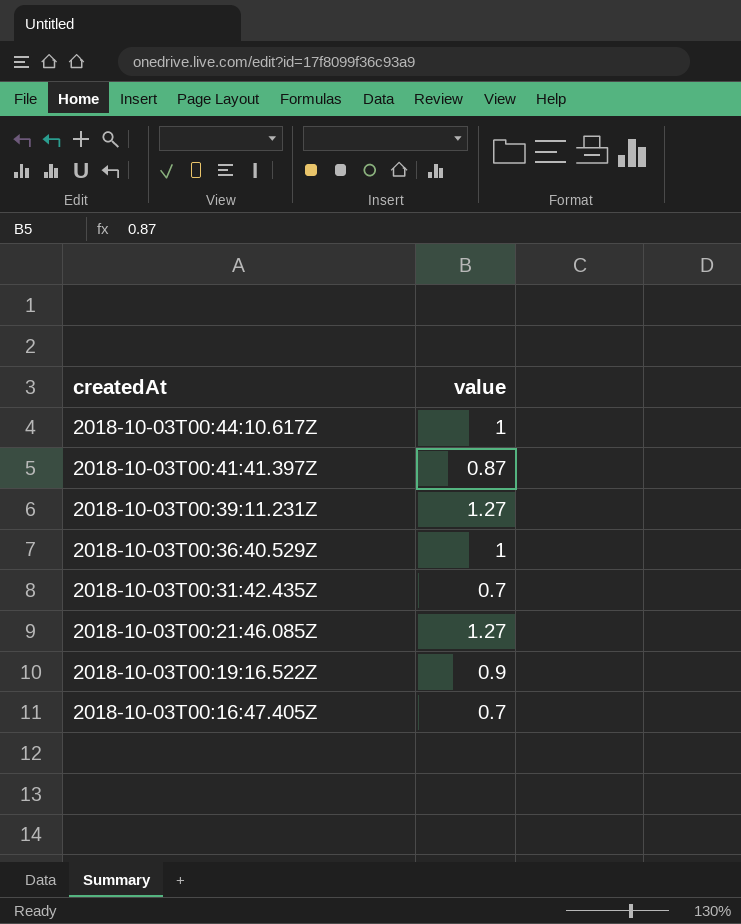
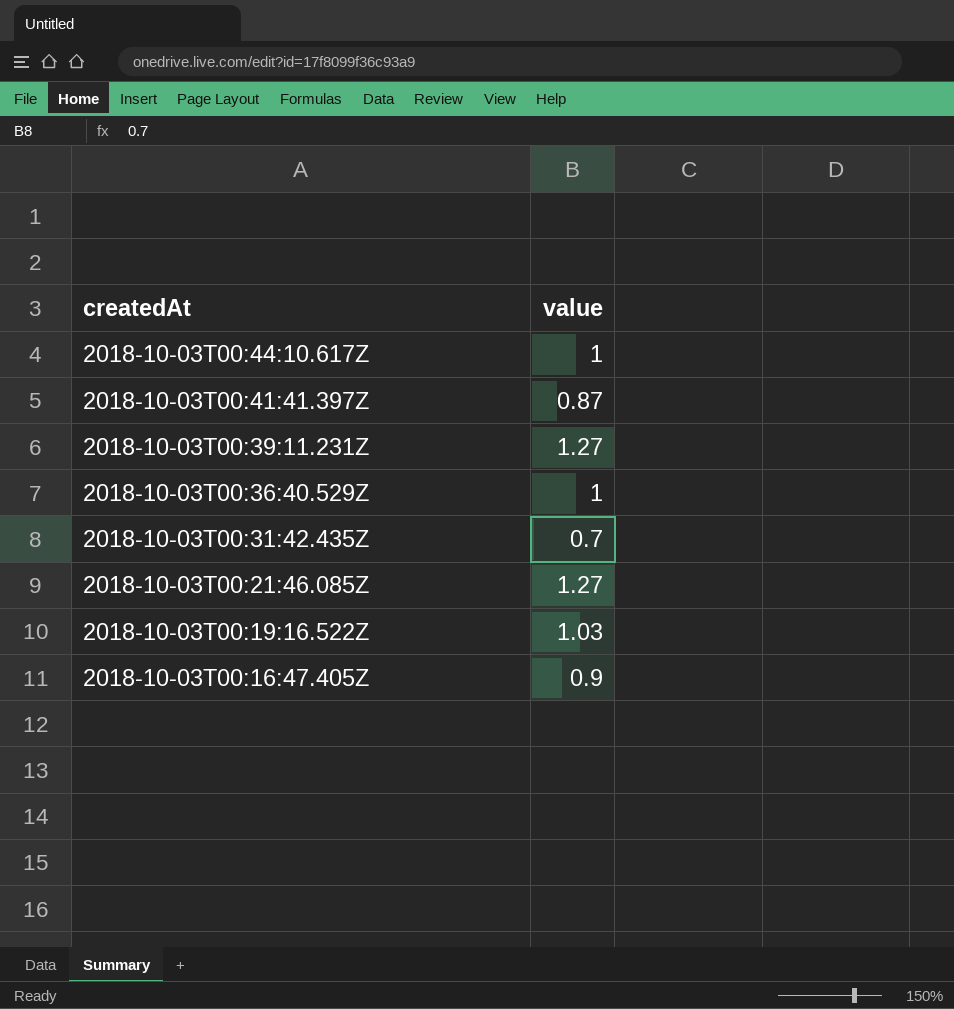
2018-10-03T00:19:16.522Z | value: 0.9 -> 1.03
2018-10-03T00:16:47.405Z | value: 0.7 -> 0.9

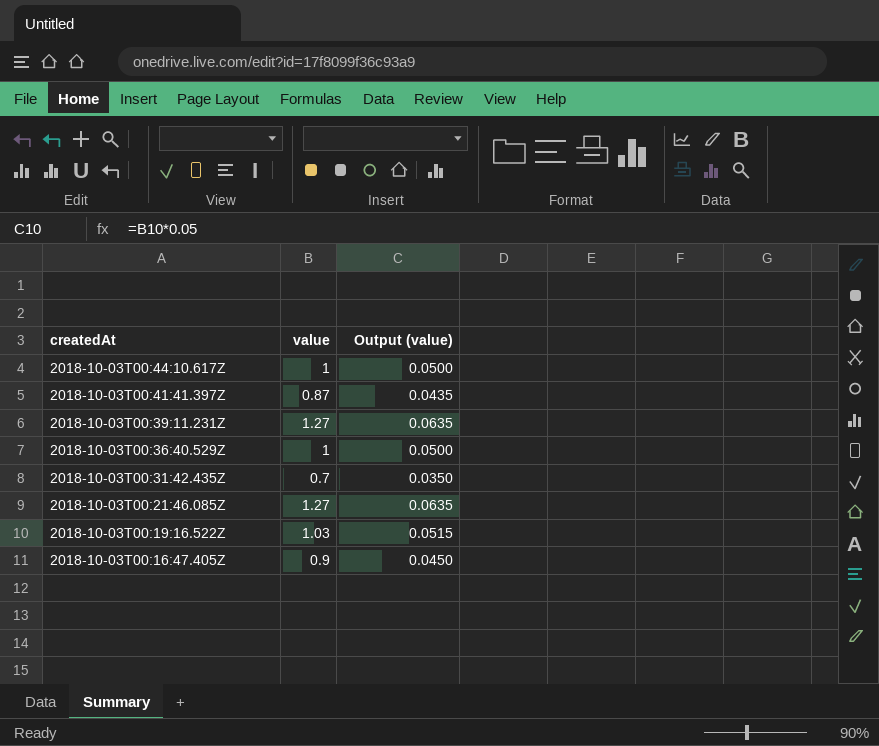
column Output (value) | formula: none -> [value] * 0.05

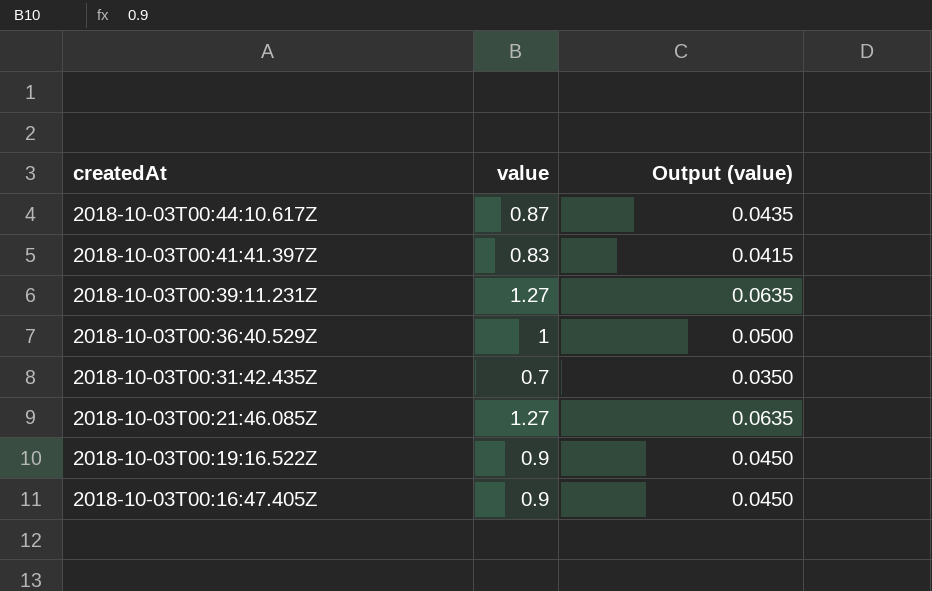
2018-10-03T00:44:10.617Z | value: 1 -> 0.87
2018-10-03T00:44:10.617Z | Output (value): 0.0500 -> 0.0435
2018-10-03T00:41:41.397Z | value: 0.87 -> 0.83
2018-10-03T00:41:41.397Z | Output (value): 0.0435 -> 0.0415
2018-10-03T00:19:16.522Z | value: 1.03 -> 0.9
2018-10-03T00:19:16.522Z | Output (value): 0.0515 -> 0.0450

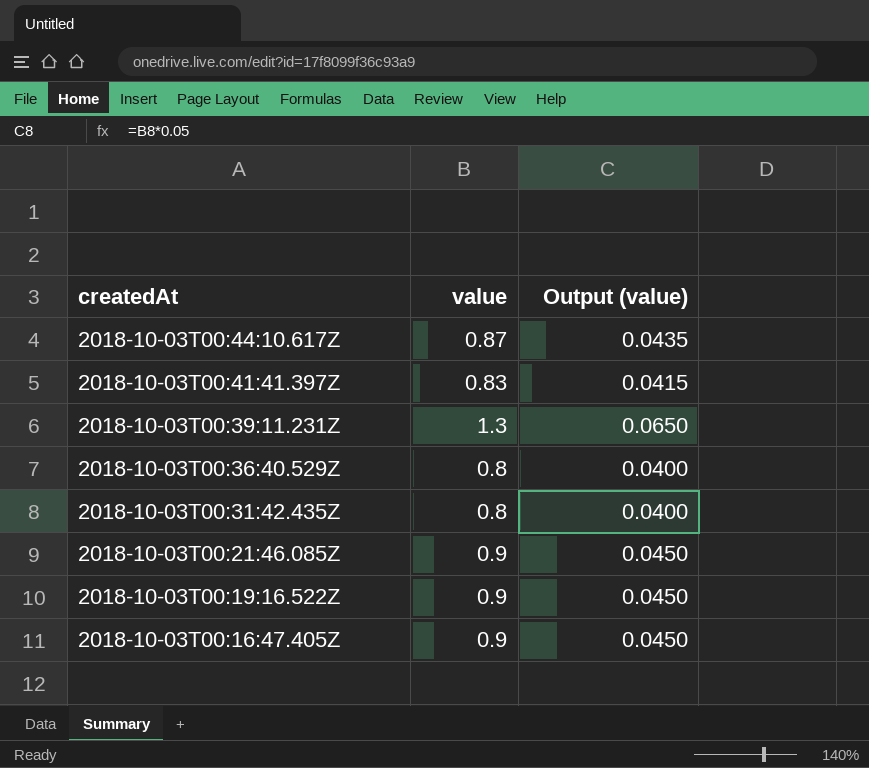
2018-10-03T00:39:11.231Z | value: 1.27 -> 1.3
2018-10-03T00:39:11.231Z | Output (value): 0.0635 -> 0.0650
2018-10-03T00:36:40.529Z | value: 1 -> 0.8
2018-10-03T00:36:40.529Z | Output (value): 0.0500 -> 0.0400
2018-10-03T00:31:42.435Z | value: 0.7 -> 0.8
2018-10-03T00:31:42.435Z | Output (value): 0.0350 -> 0.0400
2018-10-03T00:21:46.085Z | value: 1.27 -> 0.9
2018-10-03T00:21:46.085Z | Output (value): 0.0635 -> 0.0450

